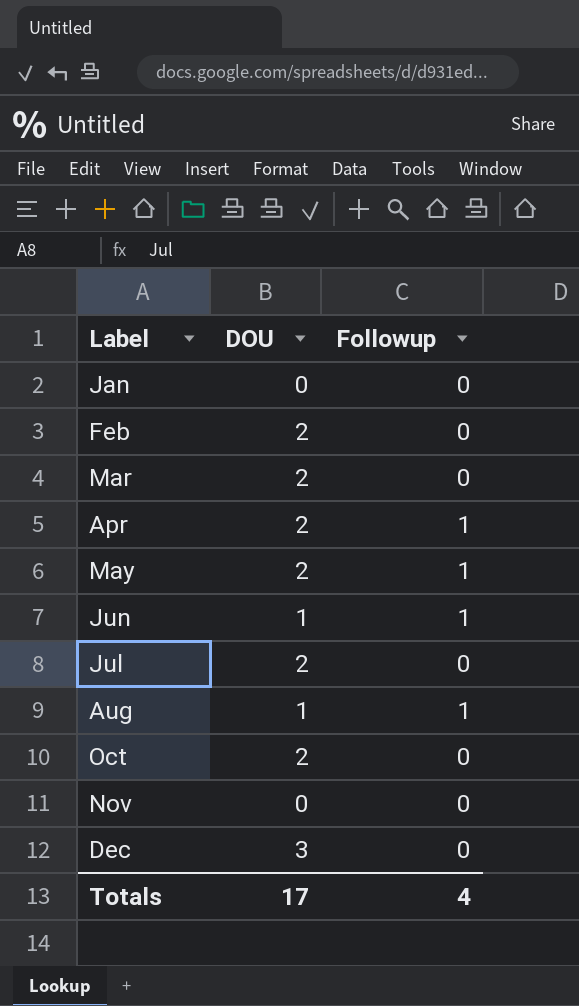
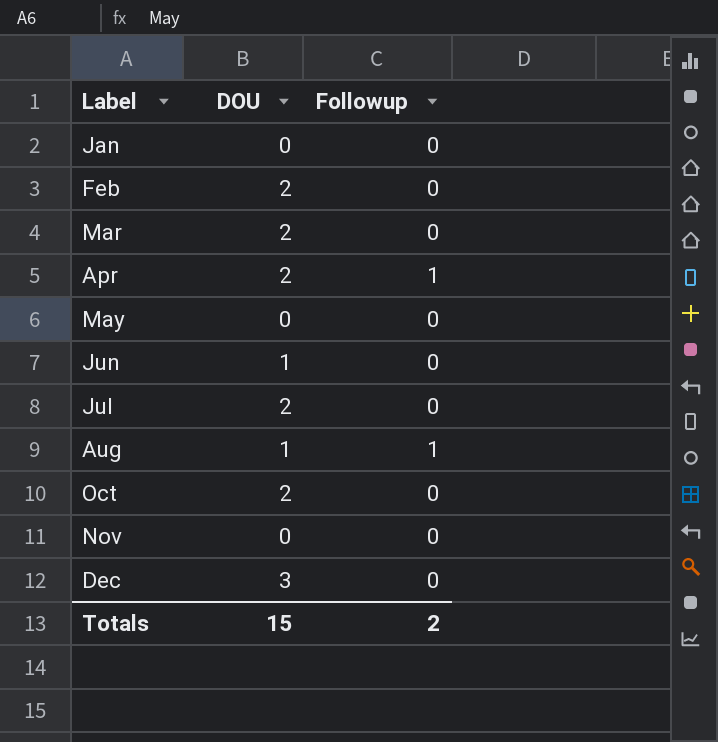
May | DOU: 2 -> 0
May | Followup: 1 -> 0
Jun | Followup: 1 -> 0
Totals | DOU: 17 -> 15
Totals | Followup: 4 -> 2

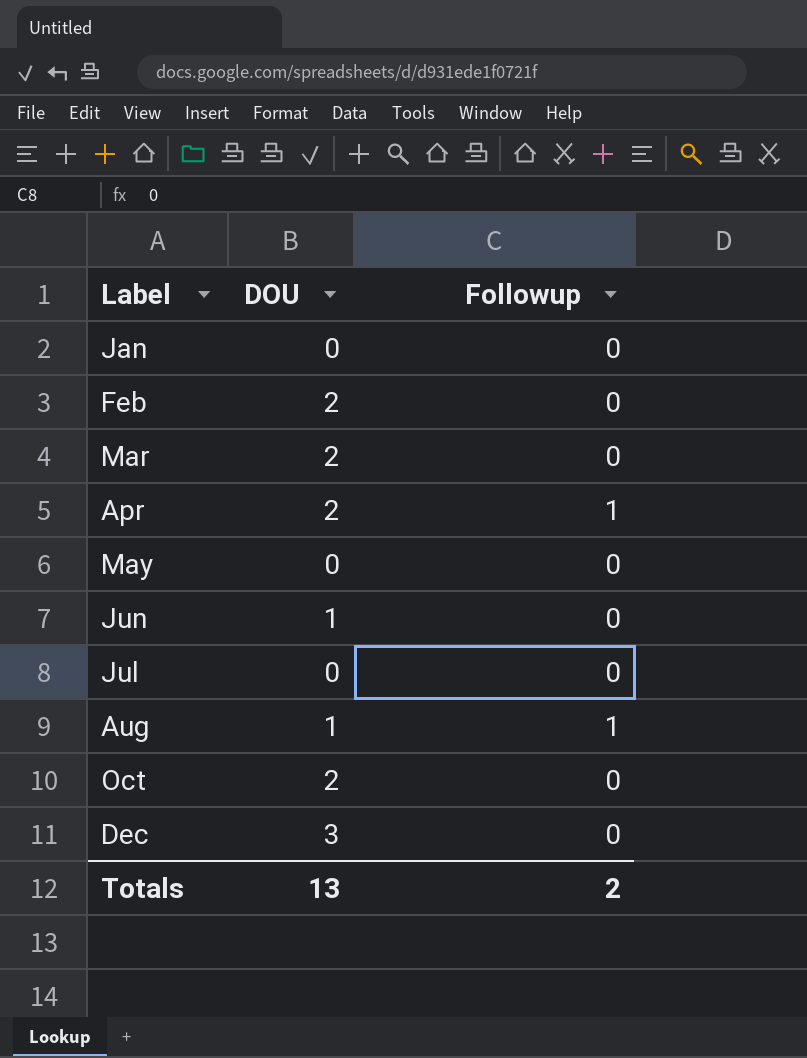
row Nov: 0 | 0 -> none
Jul | DOU: 2 -> 0
Totals | DOU: 15 -> 13

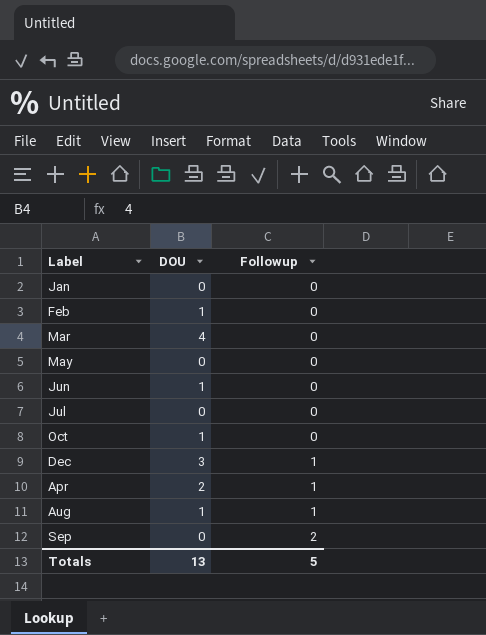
row order: Label ascending -> Followup ascending
Feb | DOU: 2 -> 1
Mar | DOU: 2 -> 4
Oct | DOU: 2 -> 1
Dec | Followup: 0 -> 1
row Sep: none -> 0 | 2
Totals | Followup: 2 -> 5

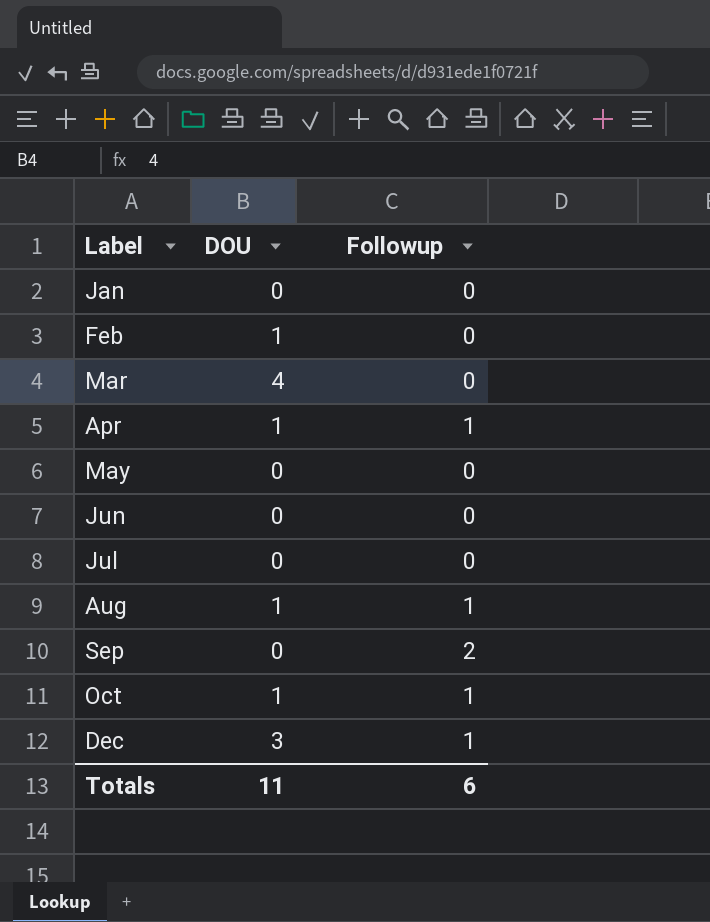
row order: Followup ascending -> Label ascending
Apr | DOU: 2 -> 1
Jun | DOU: 1 -> 0
Oct | Followup: 0 -> 1
Totals | DOU: 13 -> 11
Totals | Followup: 5 -> 6

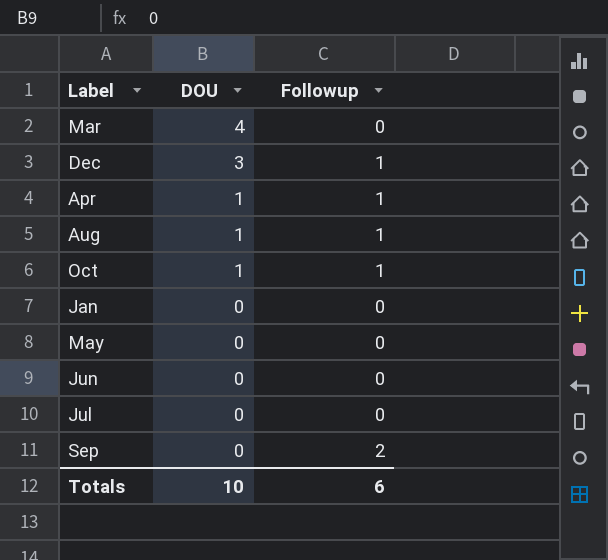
row order: Label ascending -> DOU descending
row Feb: 1 | 0 -> none
Totals | DOU: 11 -> 10

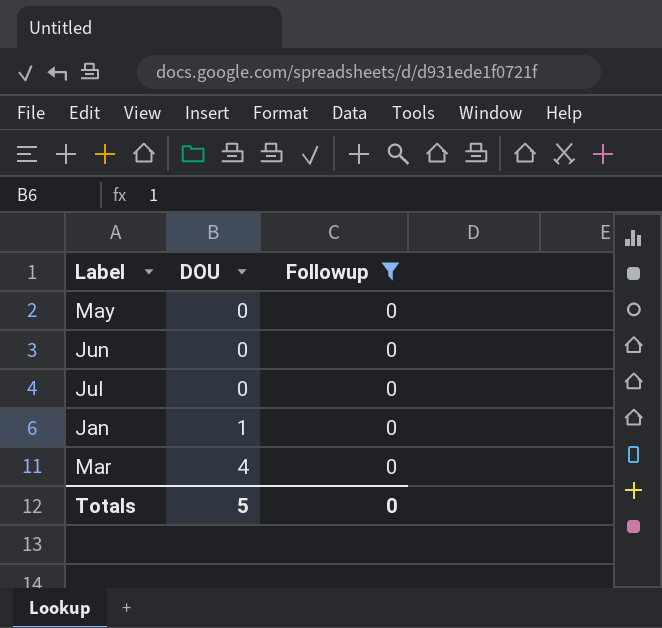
filter: none -> Followup = 0
row order: DOU descending -> DOU ascending
Jan | DOU: 0 -> 1
Totals | DOU: 10 -> 5
Totals | Followup: 6 -> 0

